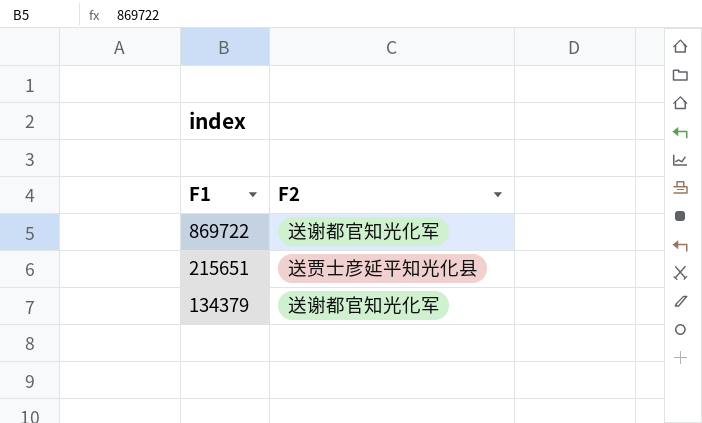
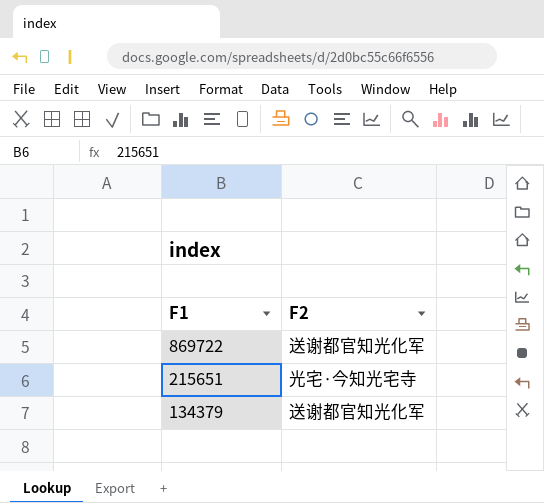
215651 | F2: 送贾士彦延平知光化县 -> 光宅·今知光宅寺

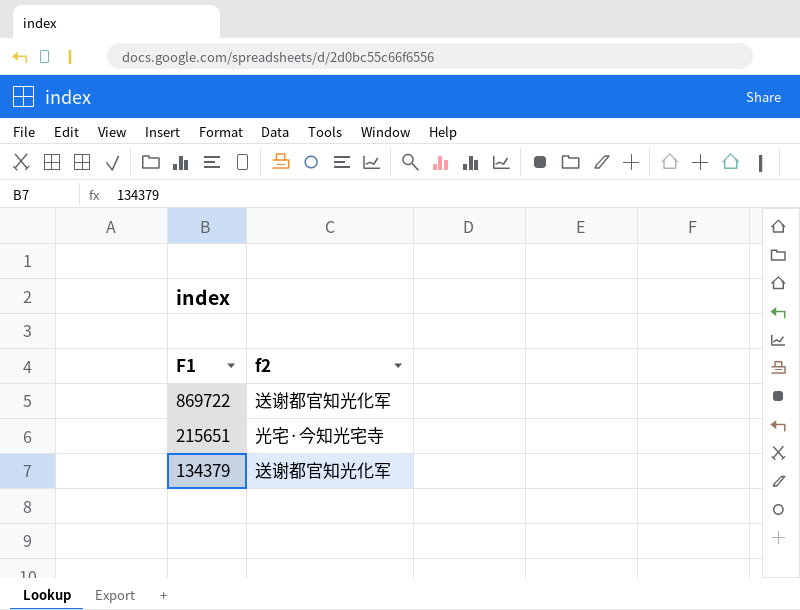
column name: F2 -> f2

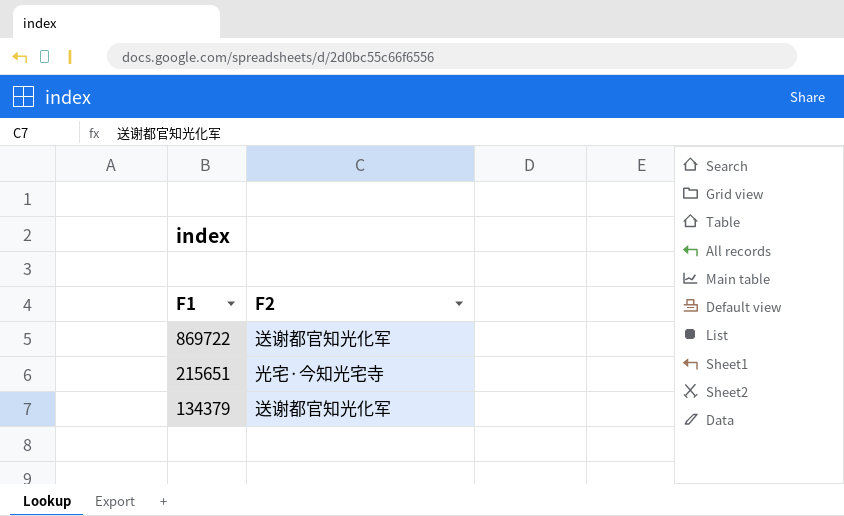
column name: f2 -> F2

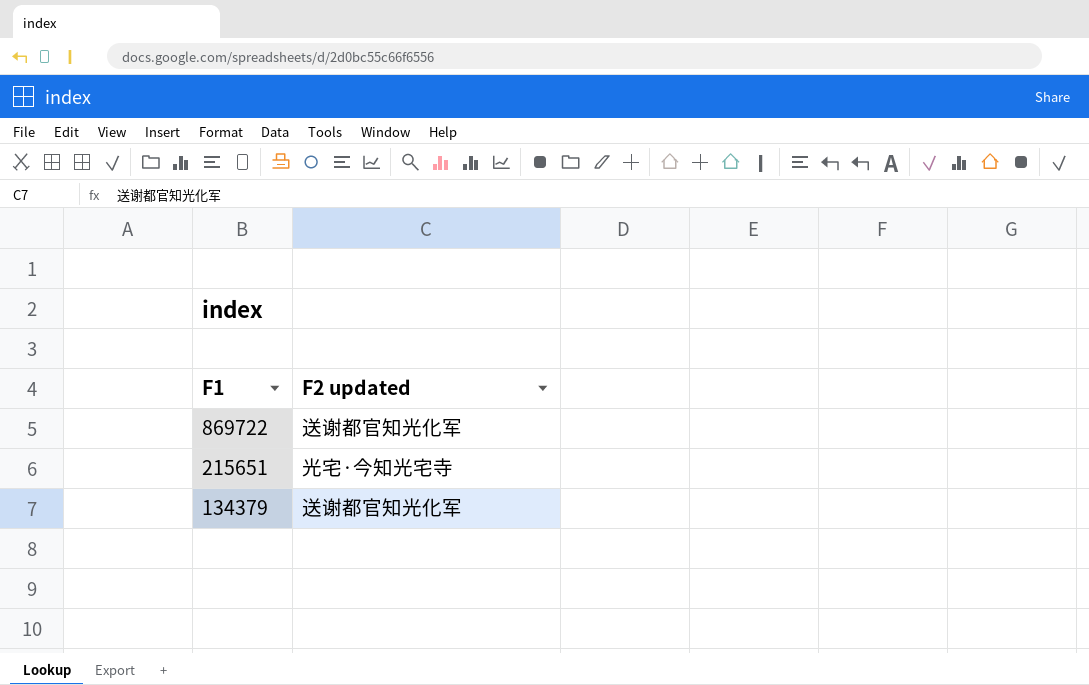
column name: F2 -> F2 updated

